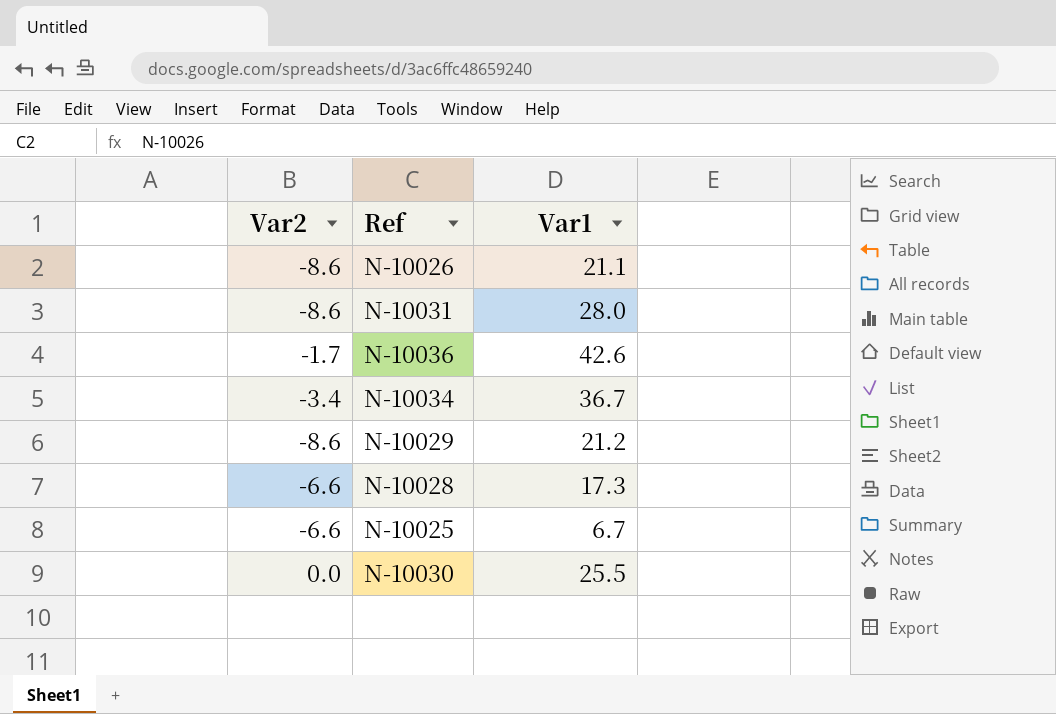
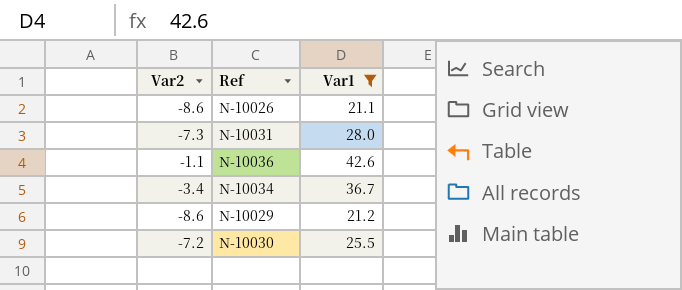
filter: none -> Var1 >= 21.1
N-10031 | Var2: -8.6 -> -7.3
N-10036 | Var2: -1.7 -> -1.1
N-10030 | Var2: 0.0 -> -7.2

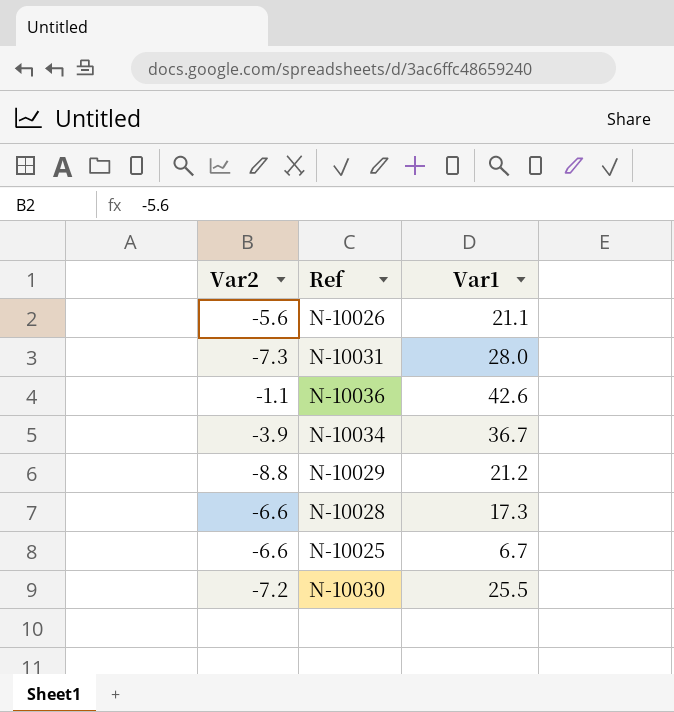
filter: Var1 >= 21.1 -> none
N-10026 | Var2: -8.6 -> -5.6
N-10034 | Var2: -3.4 -> -3.9
N-10029 | Var2: -8.6 -> -8.8

